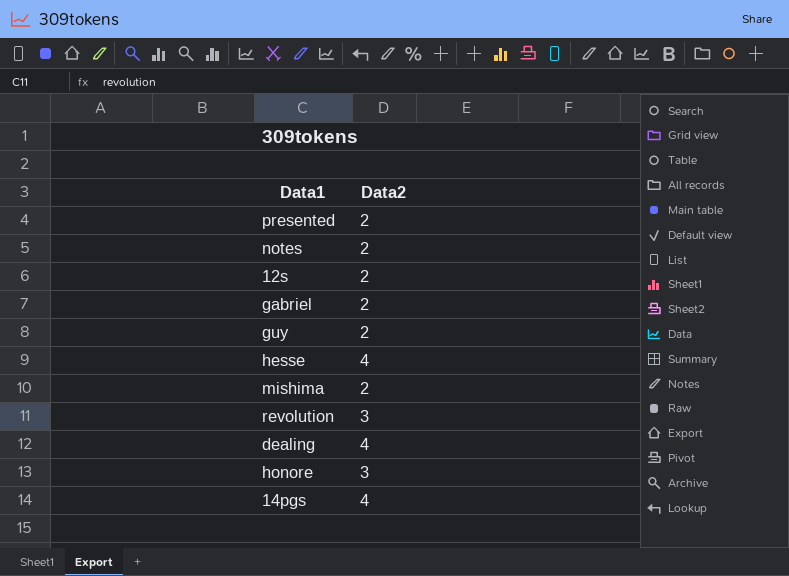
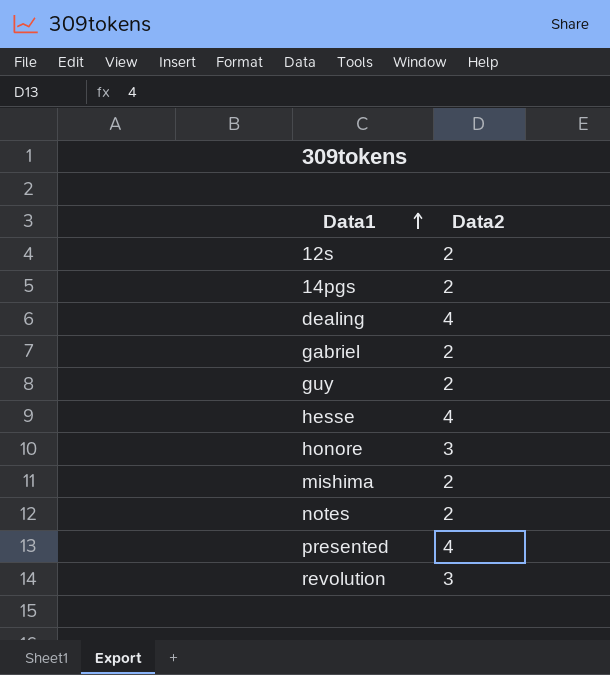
row order: none -> Data1 ascending
14pgs | Data2: 4 -> 2
presented | Data2: 2 -> 4

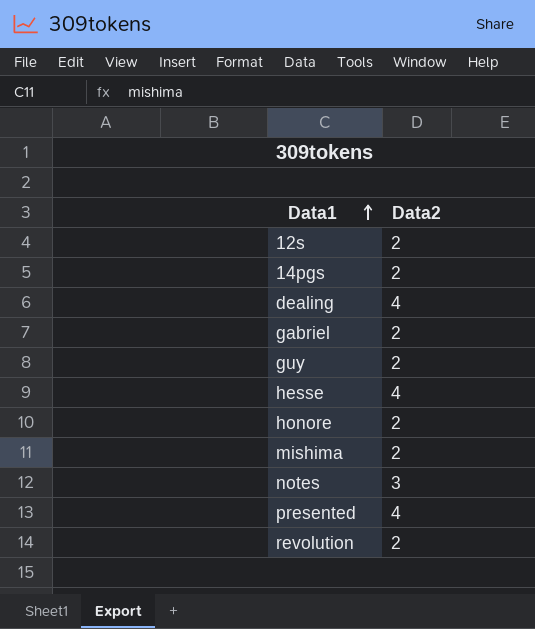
honore | Data2: 3 -> 2
notes | Data2: 2 -> 3
revolution | Data2: 3 -> 2

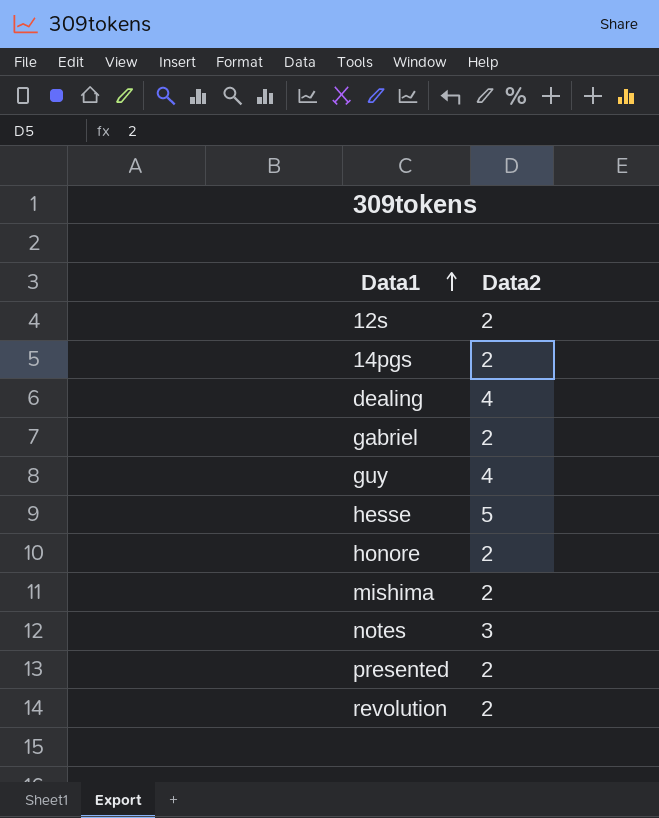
guy | Data2: 2 -> 4
hesse | Data2: 4 -> 5
presented | Data2: 4 -> 2

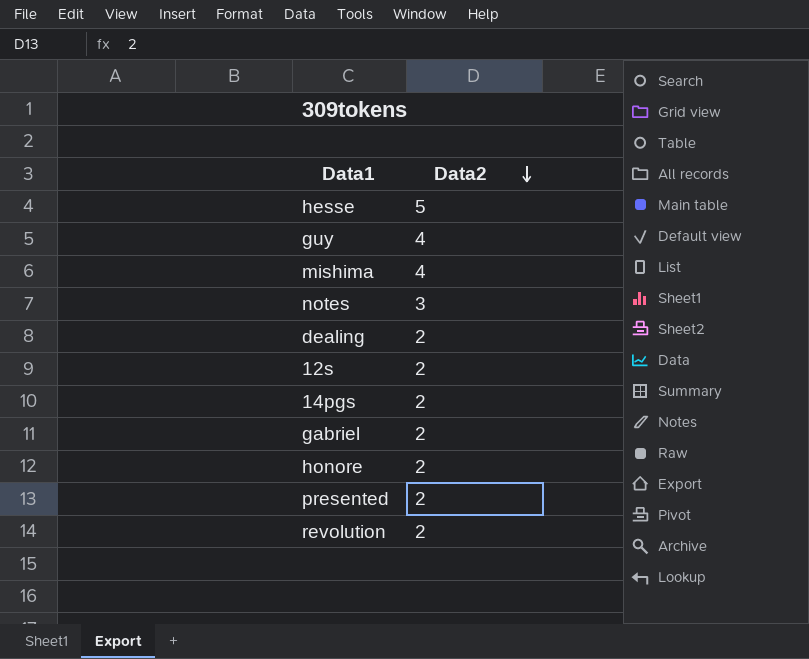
row order: Data1 ascending -> Data2 descending
mishima | Data2: 2 -> 4
dealing | Data2: 4 -> 2

